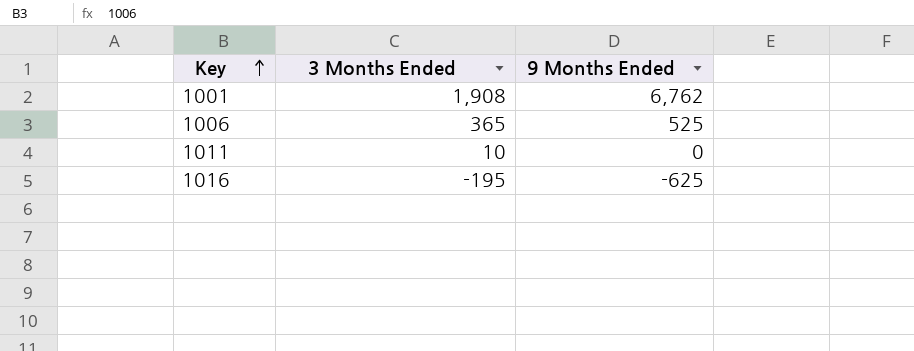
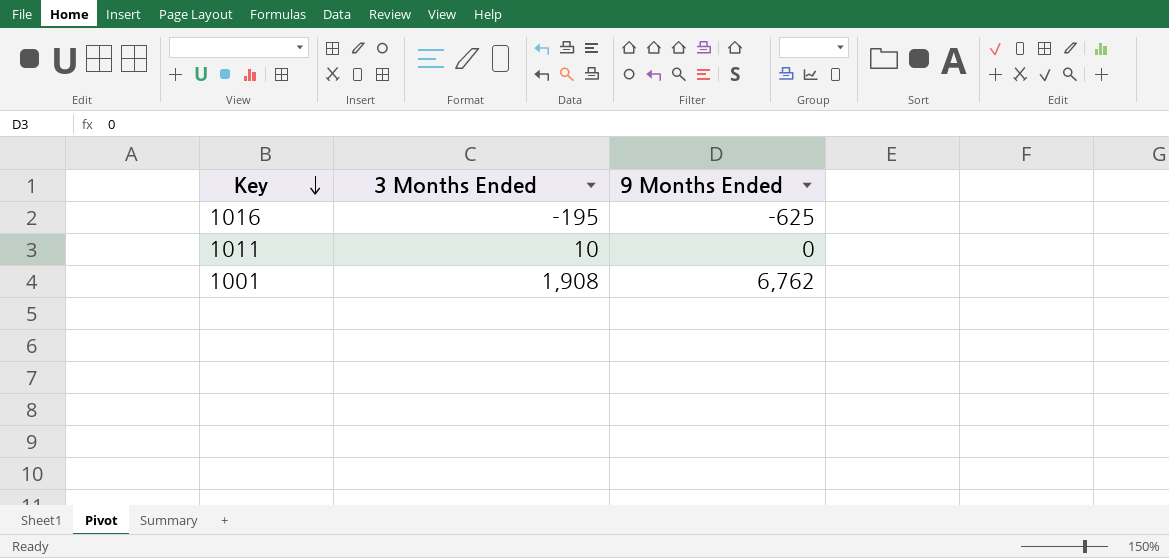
row order: Key ascending -> Key descending
row 1006: 365 | 525 -> none

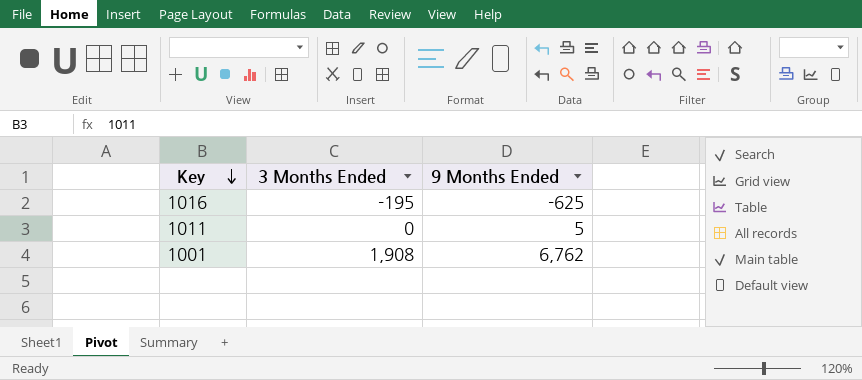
1011 | 3 Months Ended: 10 -> 0
1011 | 9 Months Ended: 0 -> 5

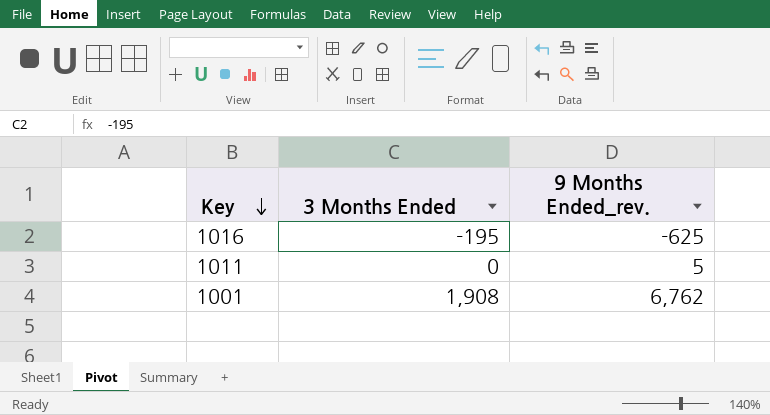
column name: 9 Months Ended -> 9 Months Ended_rev.

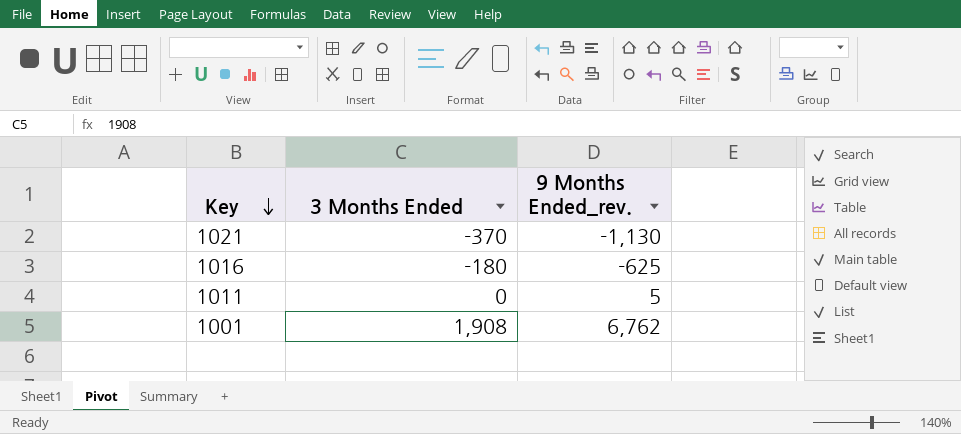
row 1021: none -> -370 | -1,130
1016 | 3 Months Ended: -195 -> -180

